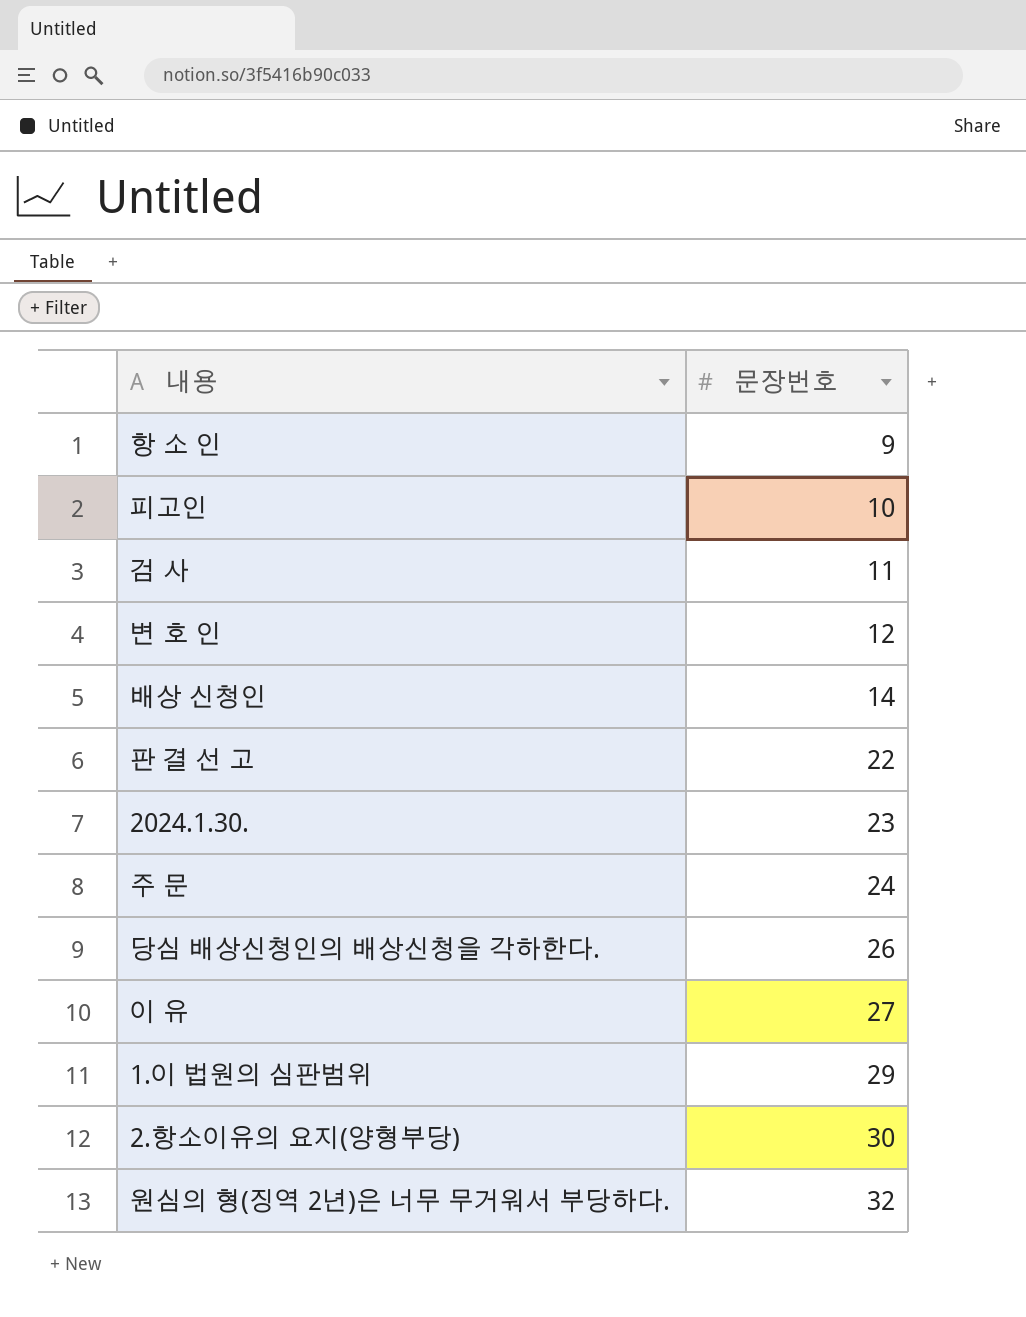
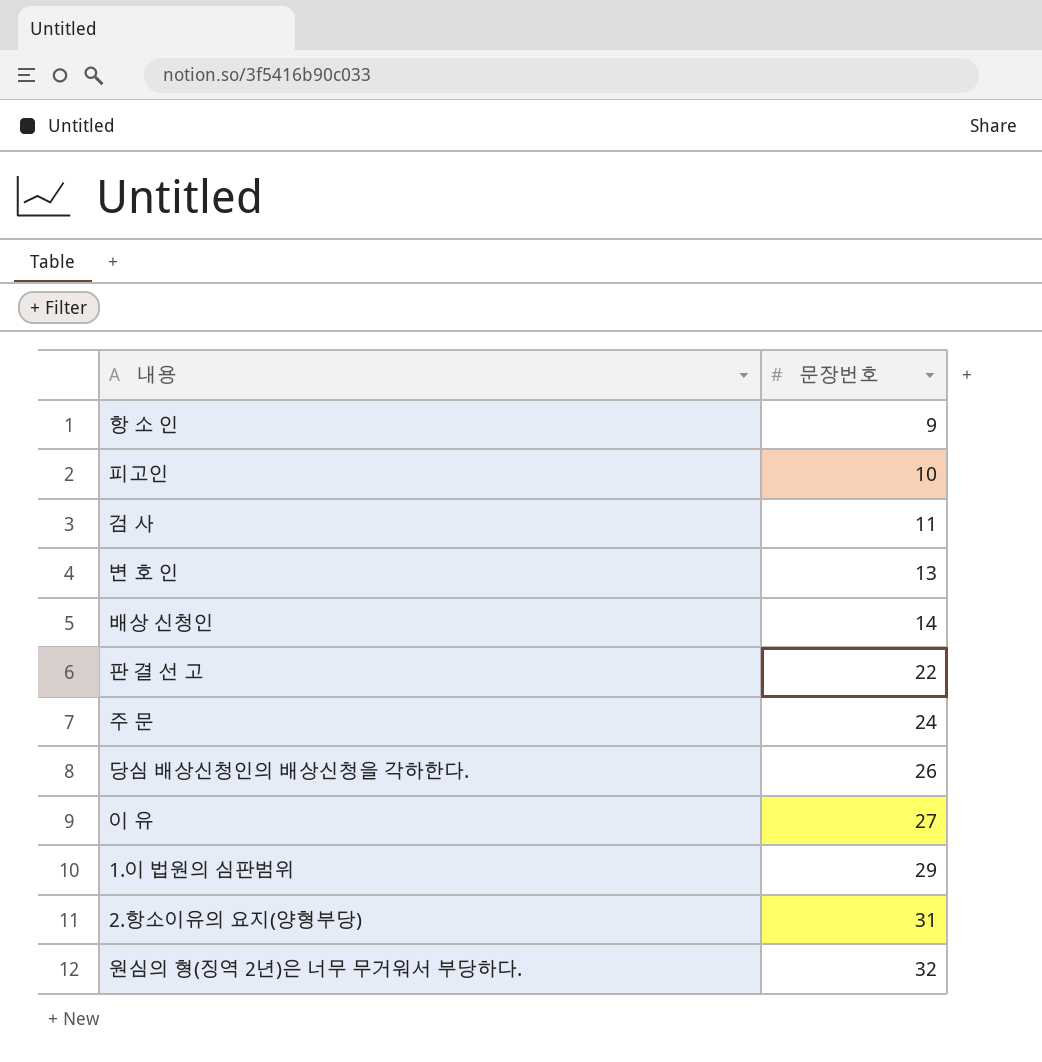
row 2024.1.30.: 23 -> none
변 호 인 | 문장번호: 12 -> 13
2.항소이유의 요지(양형부당) | 문장번호: 30 -> 31

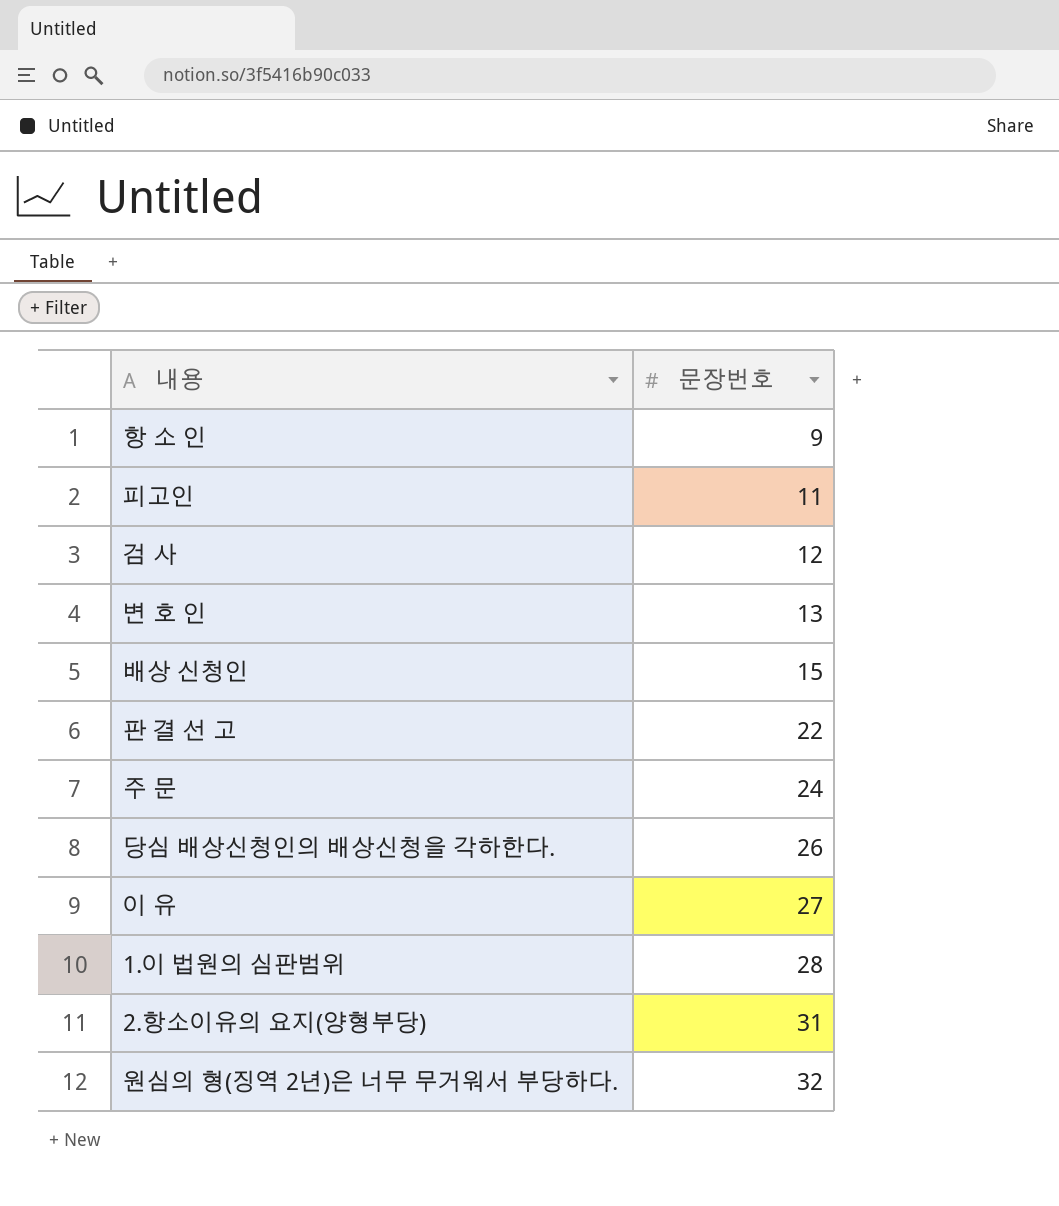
피고인 | 문장번호: 10 -> 11
검 사 | 문장번호: 11 -> 12
배상 신청인 | 문장번호: 14 -> 15
1.이 법원의 심판범위 | 문장번호: 29 -> 28

